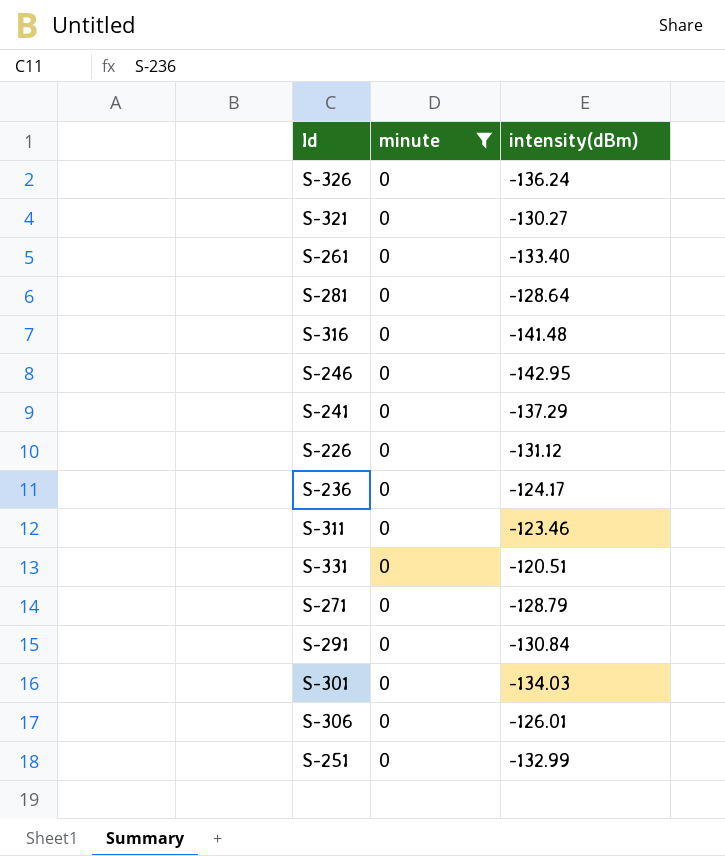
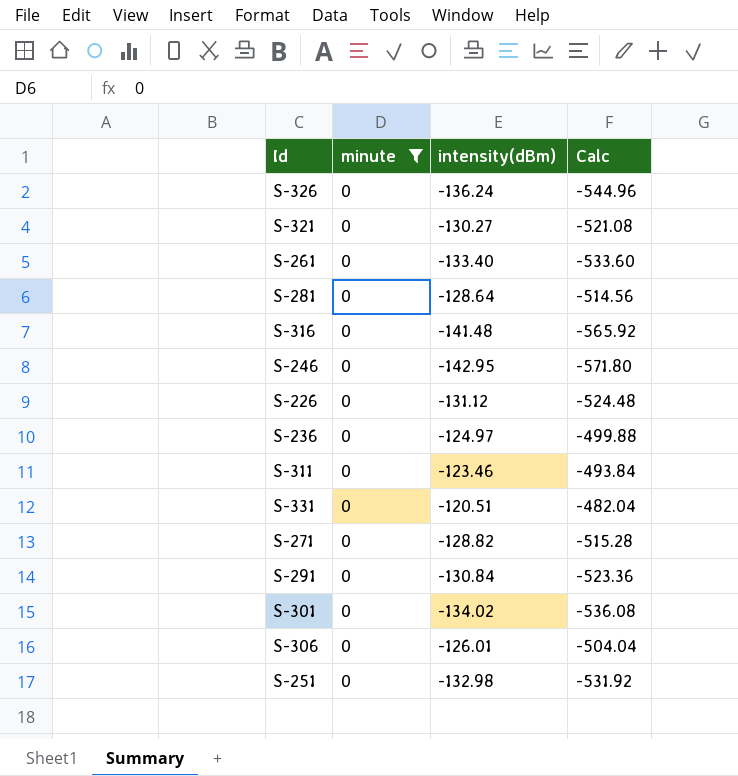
column Calc | formula: none -> [intensity(dBm)] * 4
row S-241: 0 | -137.29 -> none
S-236 | intensity(dBm): -124.17 -> -124.97
S-271 | intensity(dBm): -128.79 -> -128.82
S-301 | intensity(dBm): -134.03 -> -134.02
S-251 | intensity(dBm): -132.99 -> -132.98

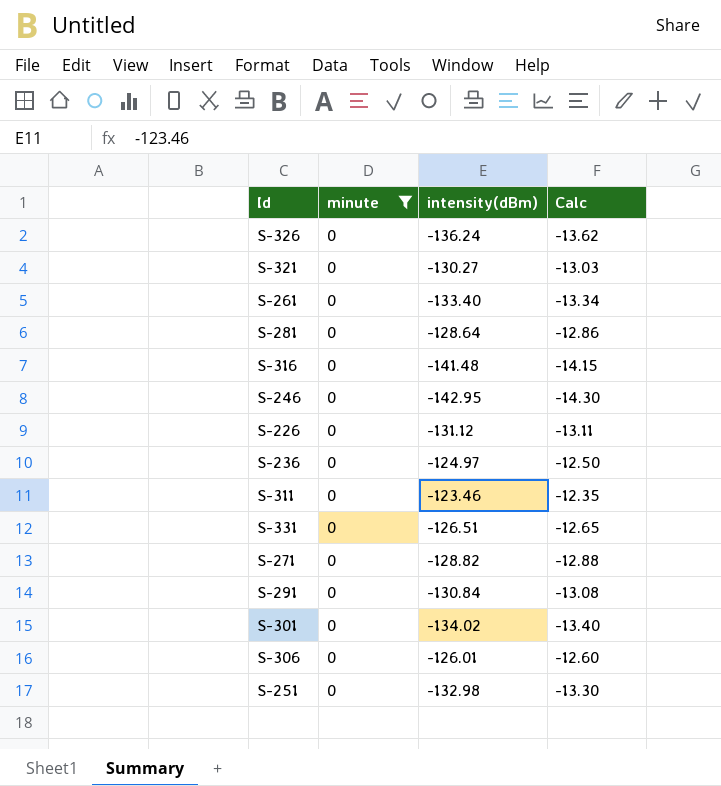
column Calc | formula: [intensity(dBm)] * 4 -> [intensity(dBm)] * 0.1
S-331 | intensity(dBm): -120.51 -> -126.51

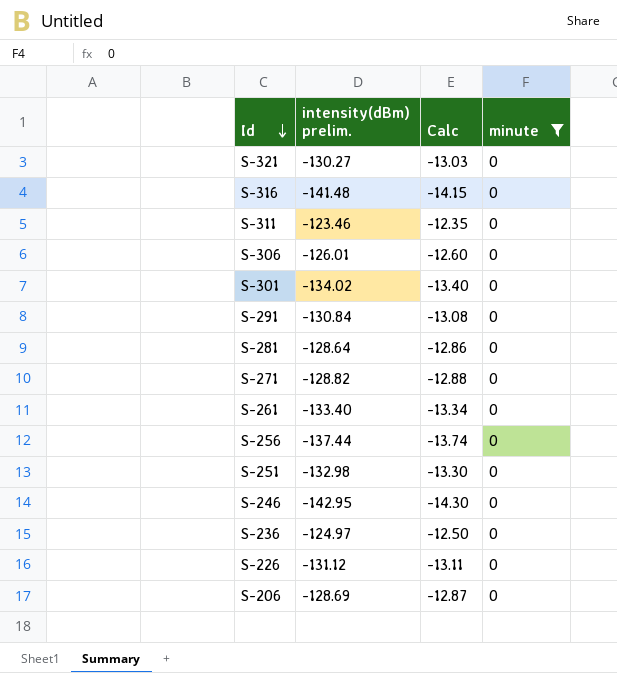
row order: none -> Id descending
column name: intensity(dBm) -> intensity(dBm) prelim.
column minute | position: 2 -> 4
row S-326: 0 | -136.24 | -13.62 -> none
row S-331: 0 | -126.51 | -12.65 -> none
row S-256: none -> -137.44 | -13.74 | 0
row S-206: none -> -128.69 | -12.87 | 0

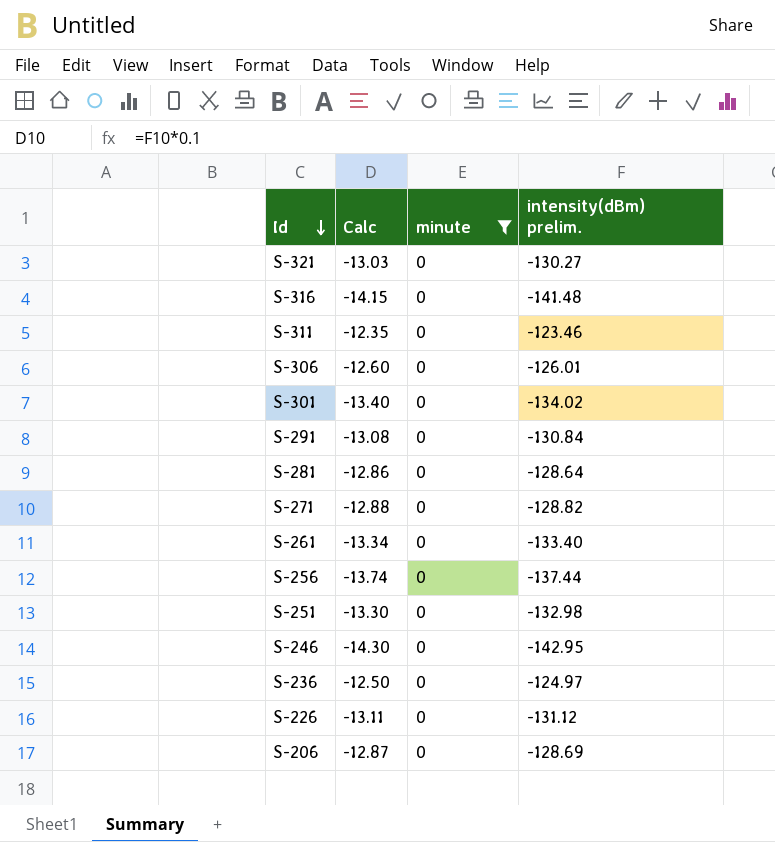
column intensity(dBm) prelim. | position: 2 -> 4

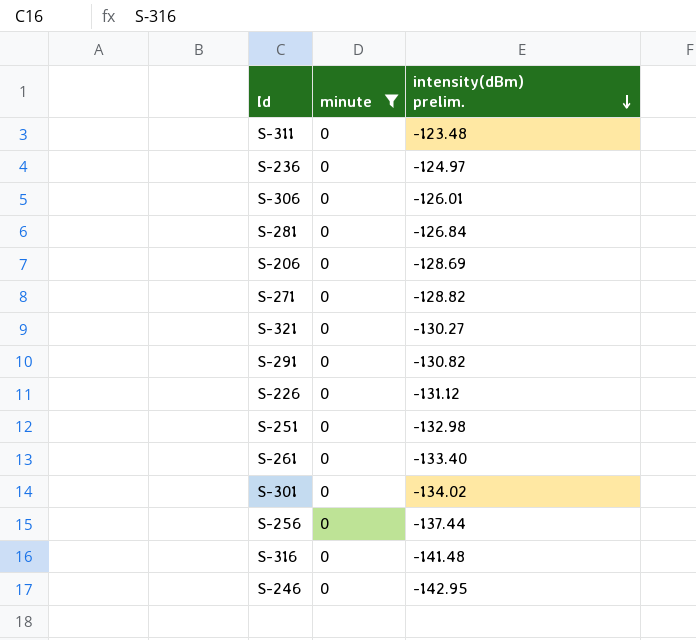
row order: Id descending -> intensity(dBm) prelim. descending
column Calc | formula: [intensity(dBm) prelim.] * 0.1 -> none
S-311 | intensity(dBm) prelim.: -123.46 -> -123.48
S-281 | intensity(dBm) prelim.: -128.64 -> -126.84
S-291 | intensity(dBm) prelim.: -130.84 -> -130.82

